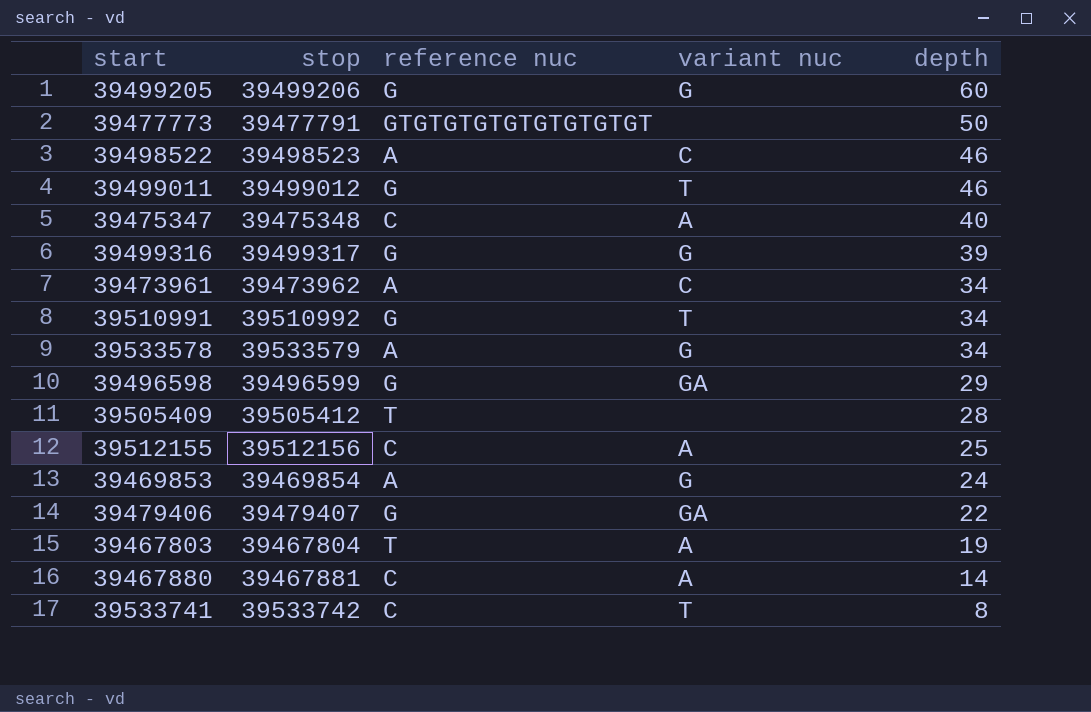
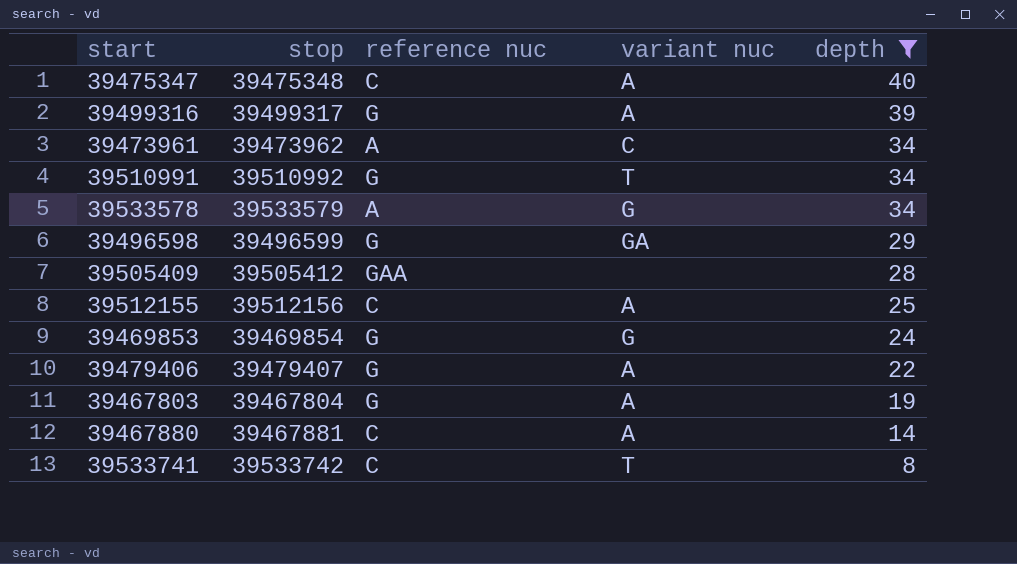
filter: none -> depth <= 40
39499316 | variant nuc: G -> A
39505409 | reference nuc: T -> GAA
39469853 | reference nuc: A -> G
39479406 | variant nuc: GA -> A
39467803 | reference nuc: T -> G

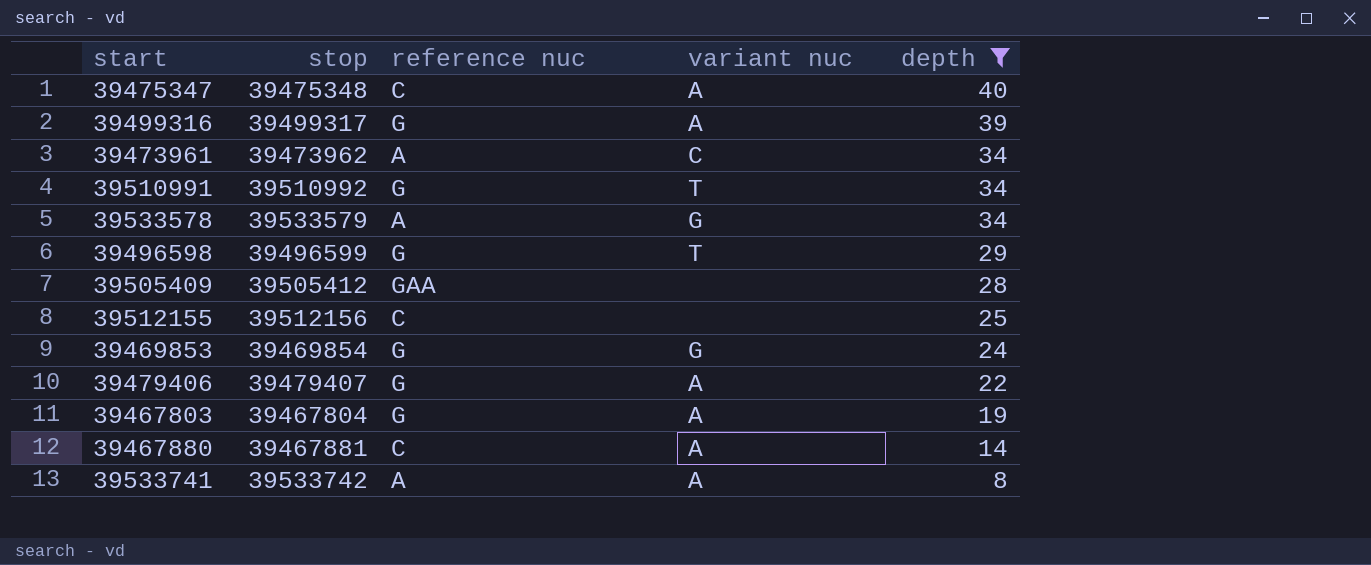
39496598 | variant nuc: GA -> T
39512155 | variant nuc: A -> none
39533741 | reference nuc: C -> A
39533741 | variant nuc: T -> A

